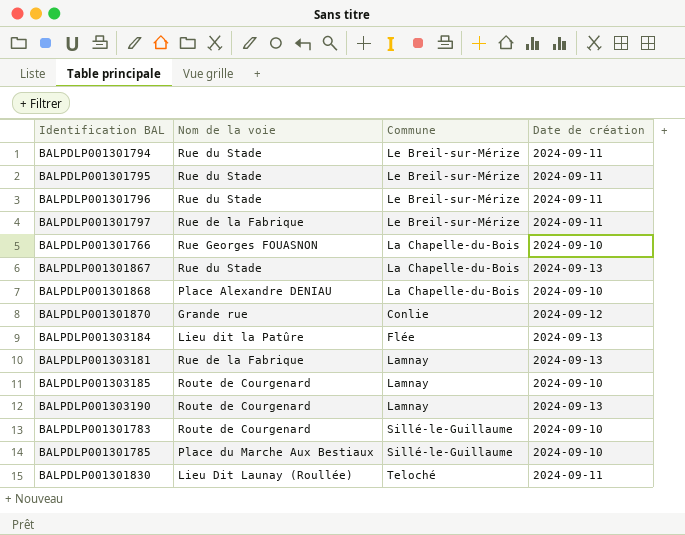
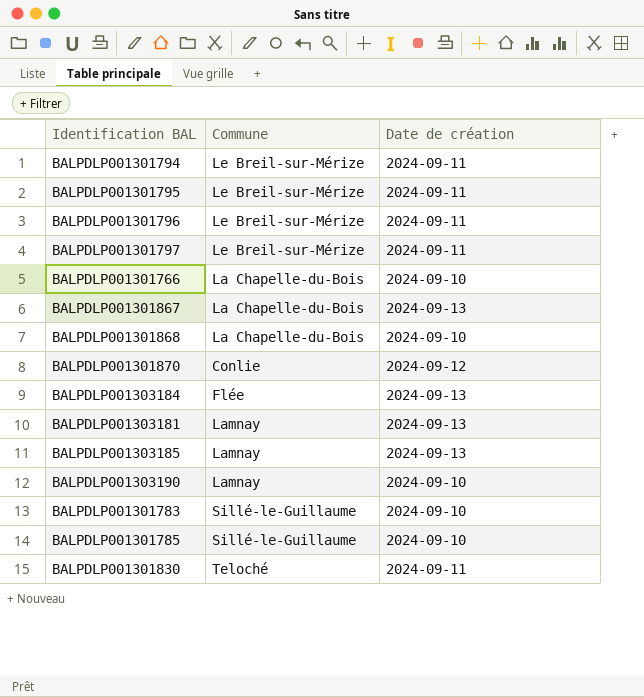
column Nom de la voie | position: 2 -> none
BALPDLP001303185 | Date de création: 2024-09-10 -> 2024-09-13
BALPDLP001303190 | Date de création: 2024-09-13 -> 2024-09-10

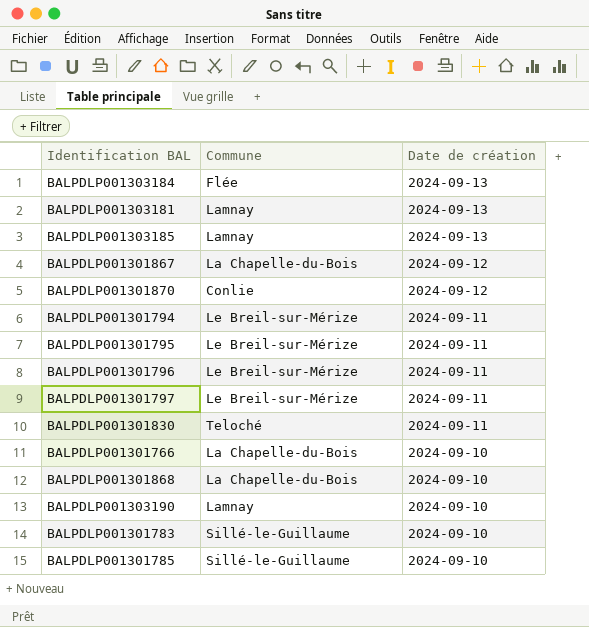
row order: none -> Date de création descending
BALPDLP001301867 | Date de création: 2024-09-13 -> 2024-09-12

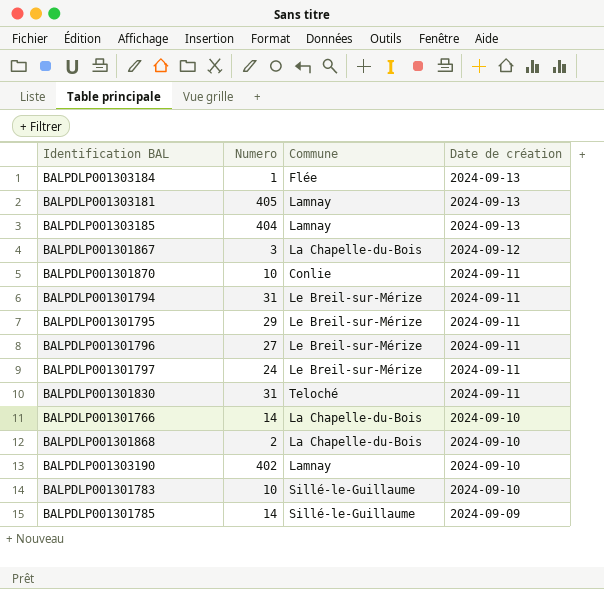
column Numero | position: none -> 2
BALPDLP001301870 | Date de création: 2024-09-12 -> 2024-09-11
BALPDLP001301785 | Date de création: 2024-09-10 -> 2024-09-09

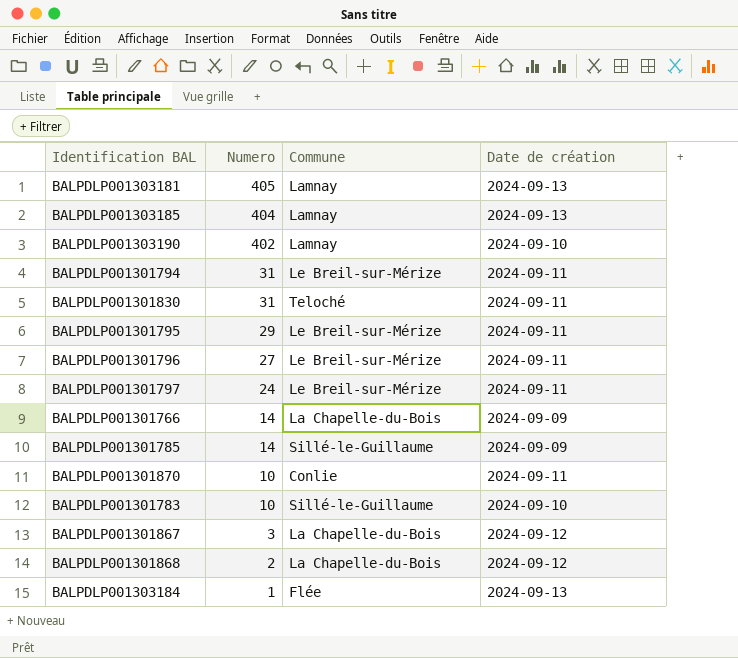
row order: Date de création descending -> Numero descending
BALPDLP001301766 | Date de création: 2024-09-10 -> 2024-09-09
BALPDLP001301868 | Date de création: 2024-09-10 -> 2024-09-12

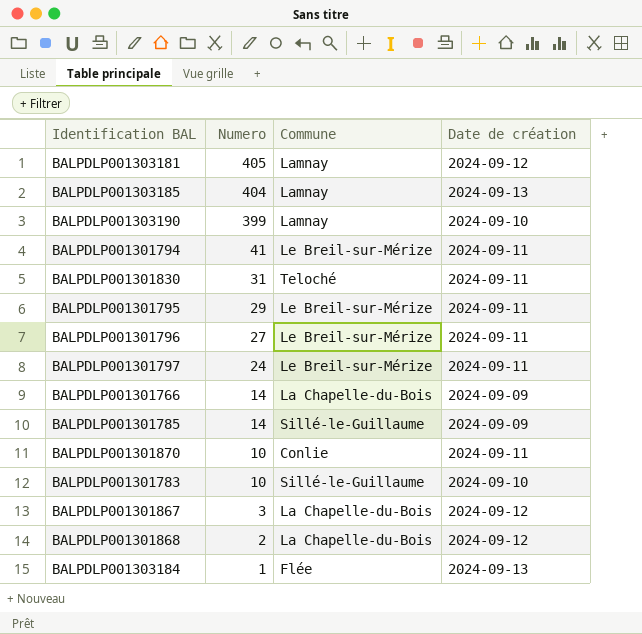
BALPDLP001303181 | Date de création: 2024-09-13 -> 2024-09-12
BALPDLP001303190 | Numero: 402 -> 399
BALPDLP001301794 | Numero: 31 -> 41

